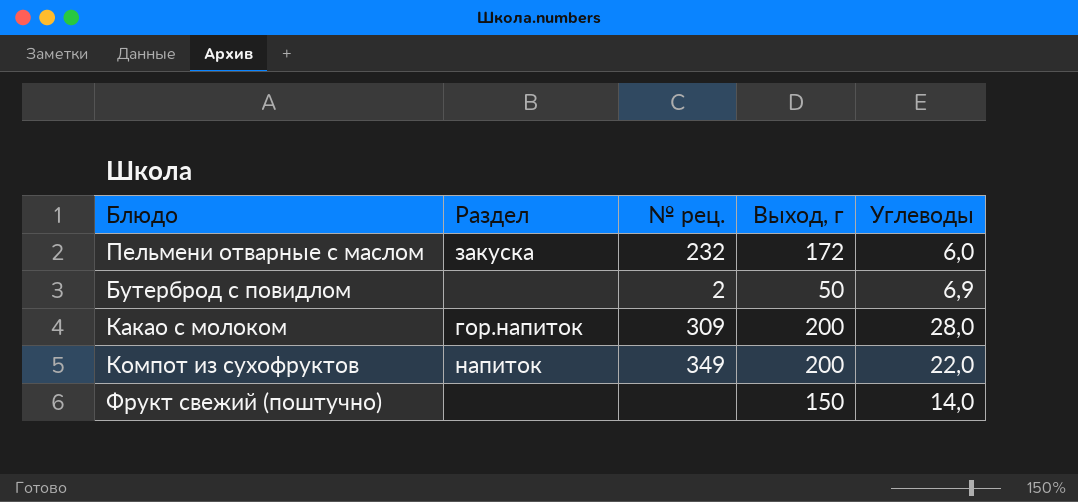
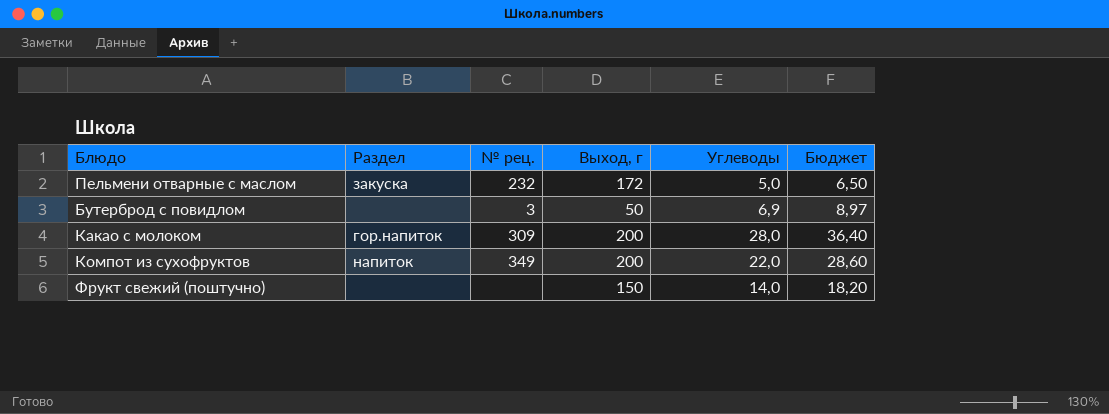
column Бюджет | formula: none -> [Углеводы] * 1,3
Пельмени отварные с маслом | Углеводы: 6,0 -> 5,0
Бутерброд с повидлом | № рец.: 2 -> 3

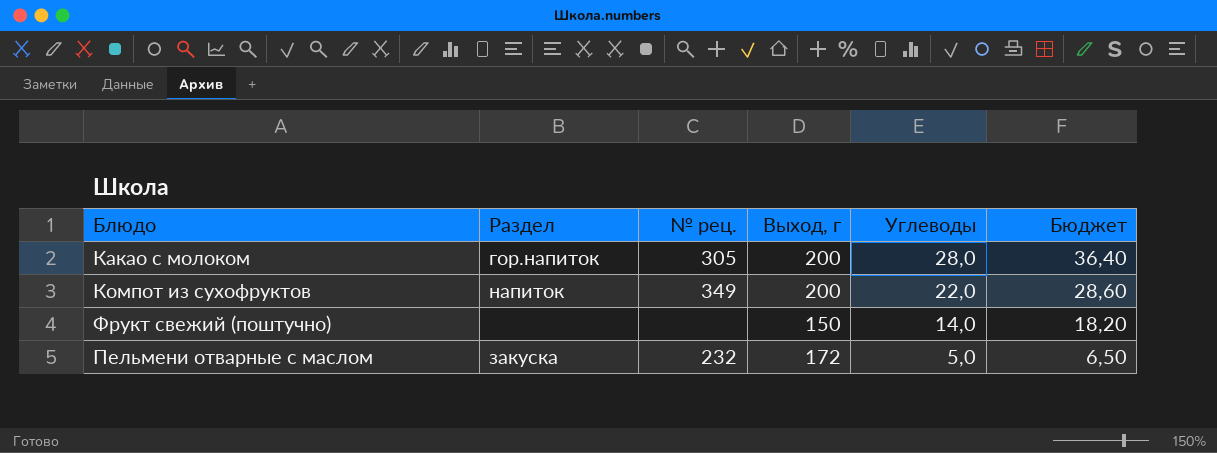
row order: none -> Углеводы descending
row Бутерброд с повидлом: none | 3 | 50 | 6,9 | 8,97 -> none
Какао с молоком | № рец.: 309 -> 305

